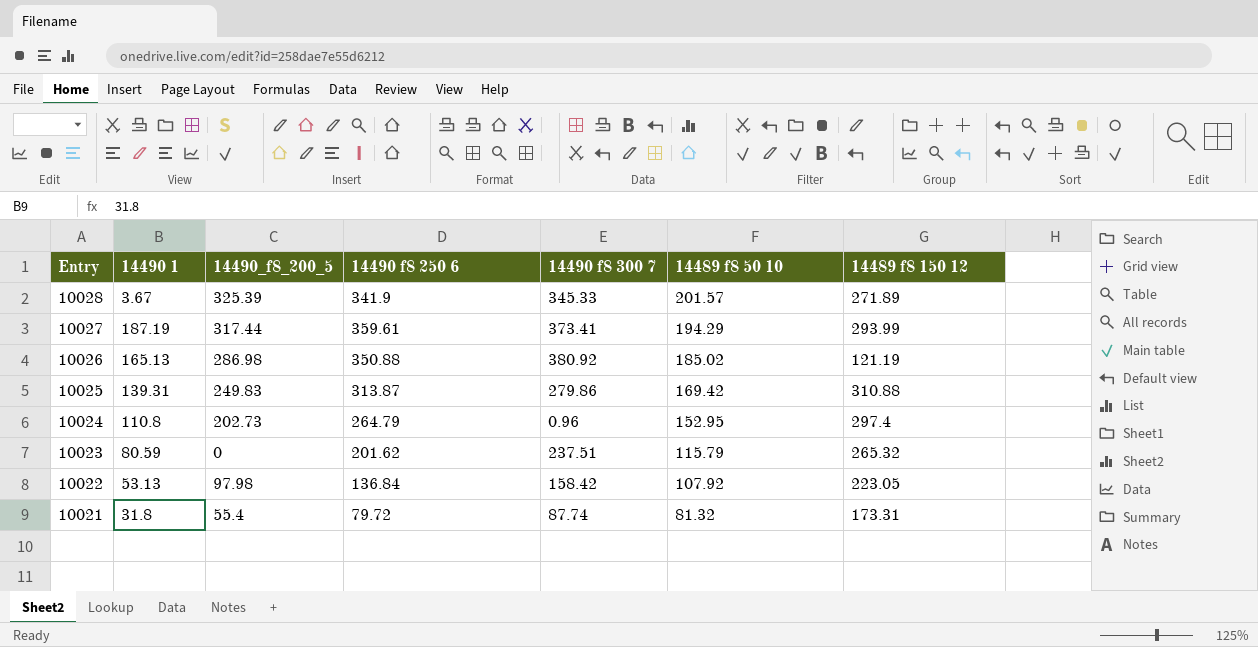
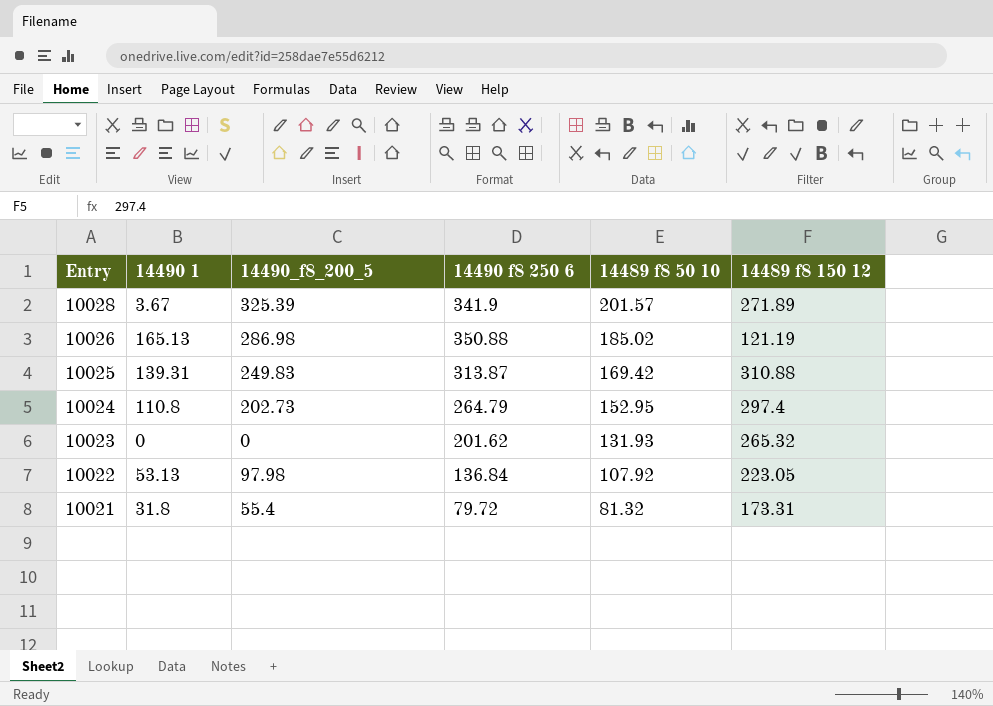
column 14490 f8 300 7 | position: 5 -> none
row 10027: 187.19 | 317.44 | 359.61 | 373.41 | 194.29 | 293.99 -> none
10023 | 14490 1: 80.59 -> 0
10023 | 14489 f8 50 10: 115.79 -> 131.93

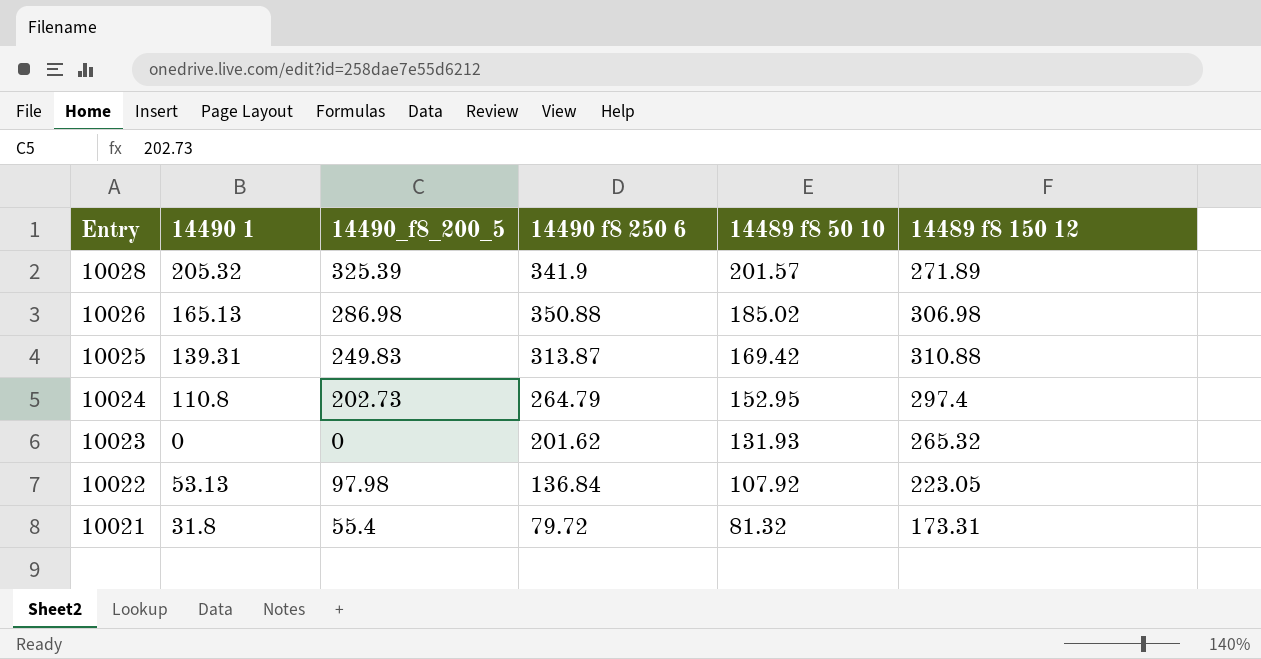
10028 | 14490 1: 3.67 -> 205.32
10026 | 14489 f8 150 12: 121.19 -> 306.98

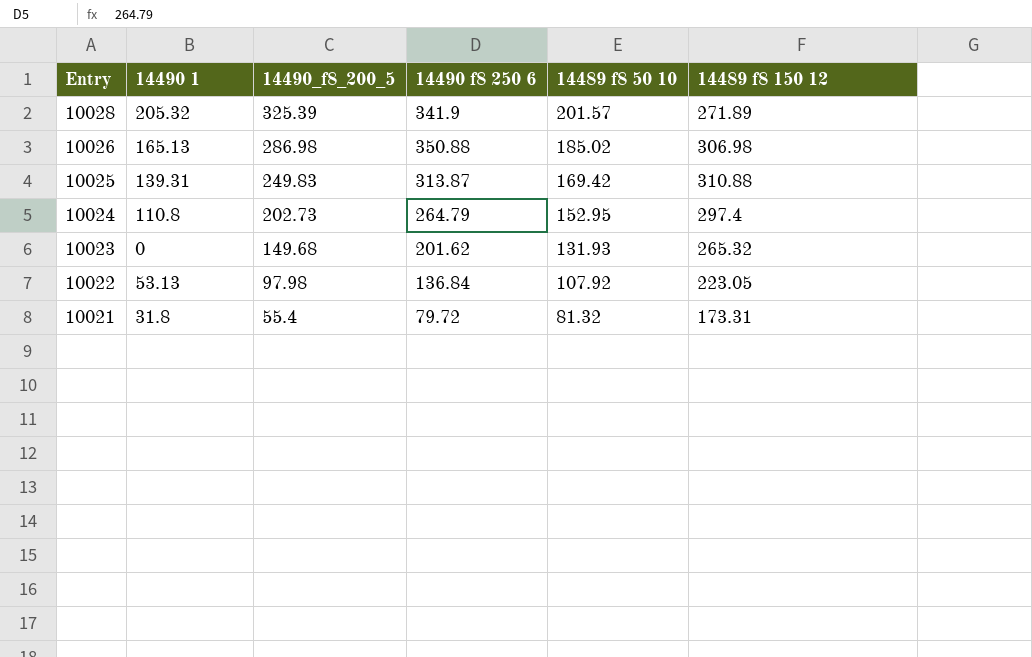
10023 | 14490_f8_200_5: 0 -> 149.68

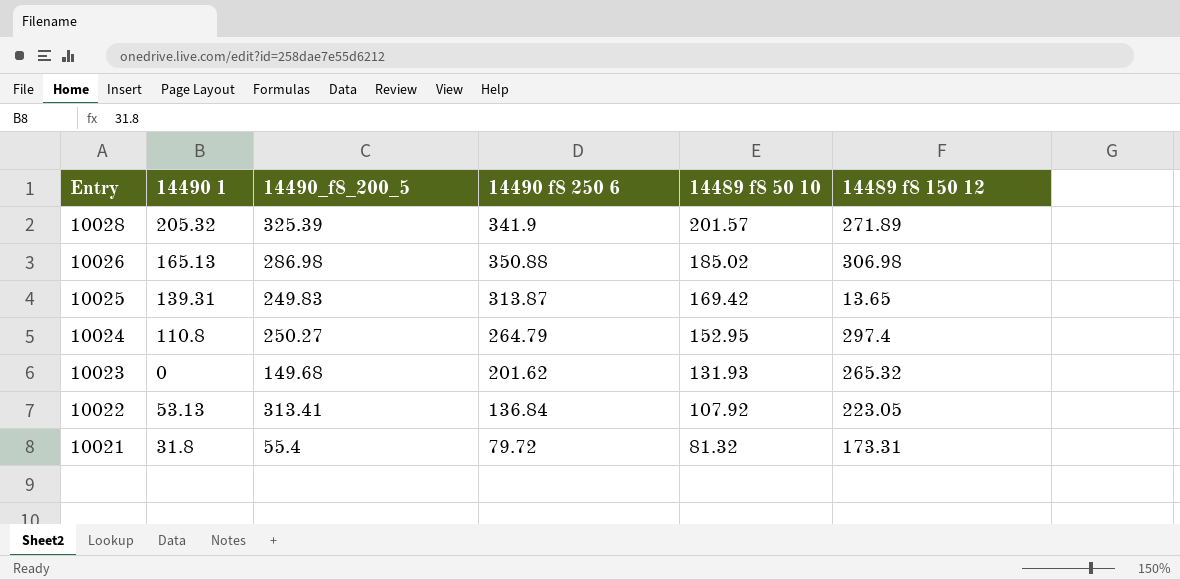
10025 | 14489 f8 150 12: 310.88 -> 13.65
10024 | 14490_f8_200_5: 202.73 -> 250.27
10022 | 14490_f8_200_5: 97.98 -> 313.41

